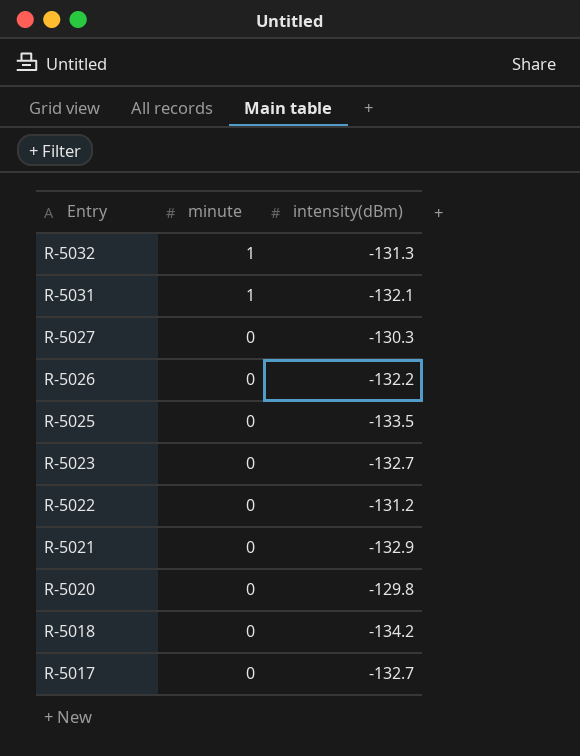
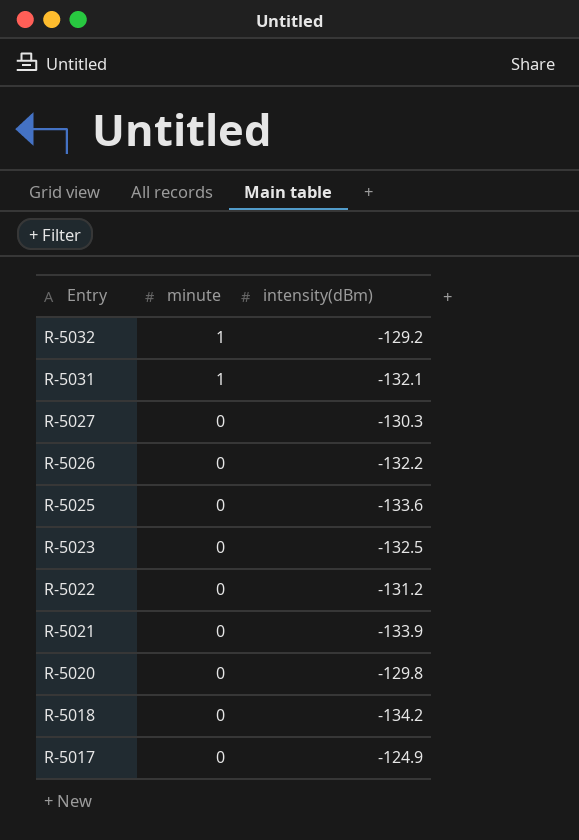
R-5032 | intensity(dBm): -131.3 -> -129.2
R-5025 | intensity(dBm): -133.5 -> -133.6
R-5023 | intensity(dBm): -132.7 -> -132.5
R-5021 | intensity(dBm): -132.9 -> -133.9
R-5017 | intensity(dBm): -132.7 -> -124.9

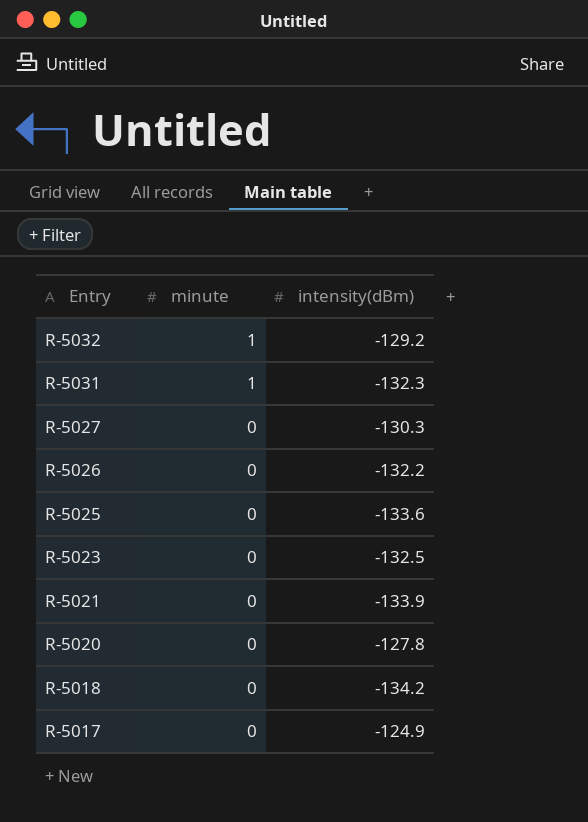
row R-5022: 0 | -131.2 -> none
R-5031 | intensity(dBm): -132.1 -> -132.3
R-5020 | intensity(dBm): -129.8 -> -127.8

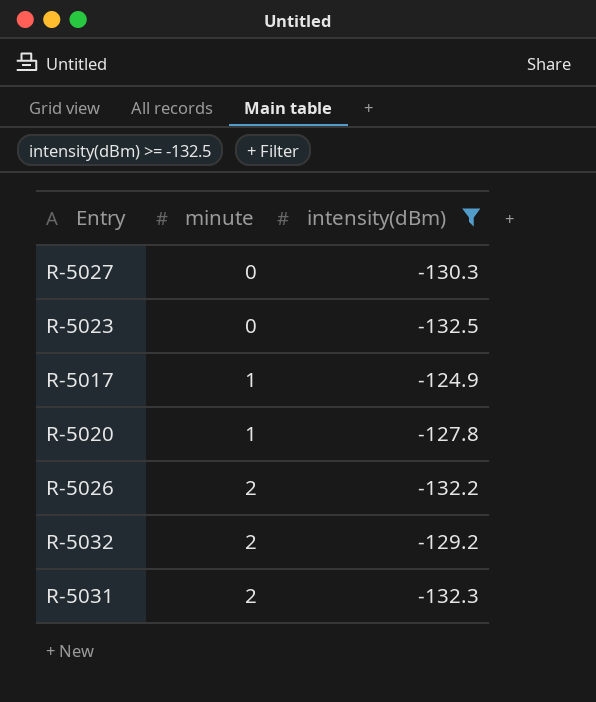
filter: none -> intensity(dBm) >= -132.5
row order: Entry descending -> minute ascending
R-5017 | minute: 0 -> 1
R-5020 | minute: 0 -> 1
R-5026 | minute: 0 -> 2
R-5032 | minute: 1 -> 2
R-5031 | minute: 1 -> 2

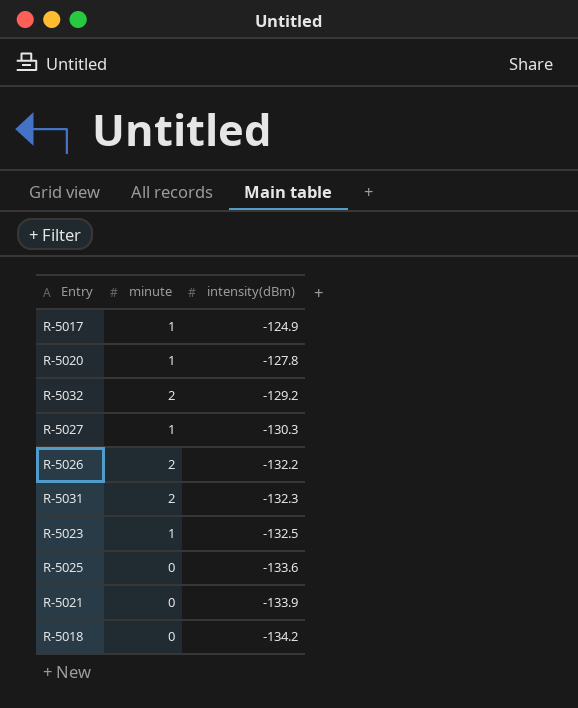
filter: intensity(dBm) >= -132.5 -> none
row order: minute ascending -> intensity(dBm) descending
R-5027 | minute: 0 -> 1
R-5023 | minute: 0 -> 1

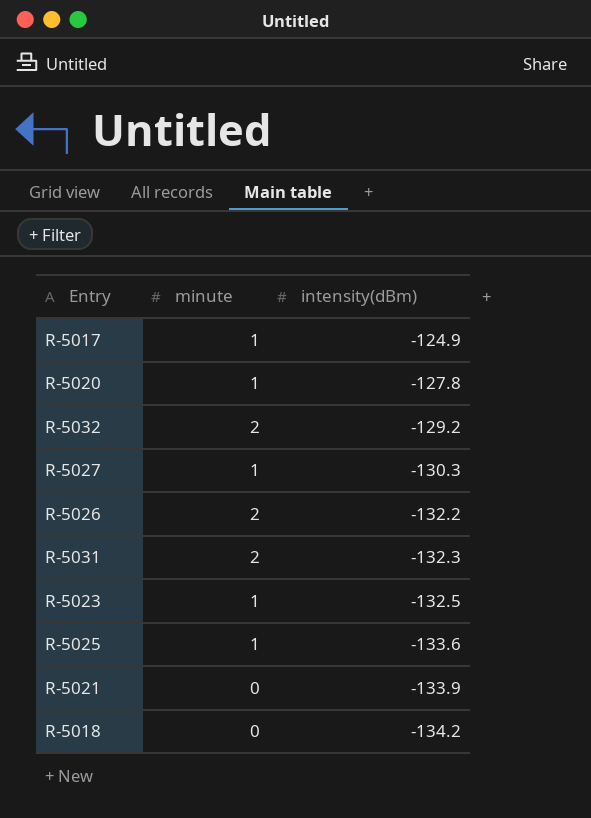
R-5025 | minute: 0 -> 1

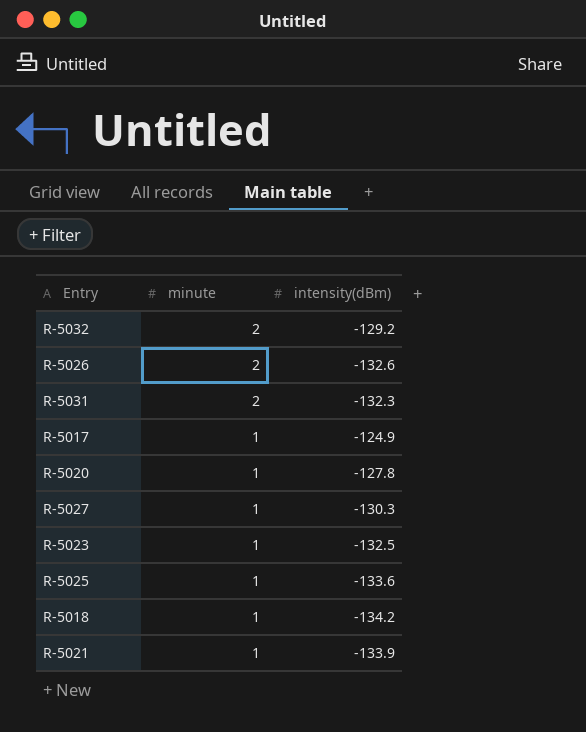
row order: intensity(dBm) descending -> minute descending
R-5026 | intensity(dBm): -132.2 -> -132.6
R-5018 | minute: 0 -> 1
R-5021 | minute: 0 -> 1

